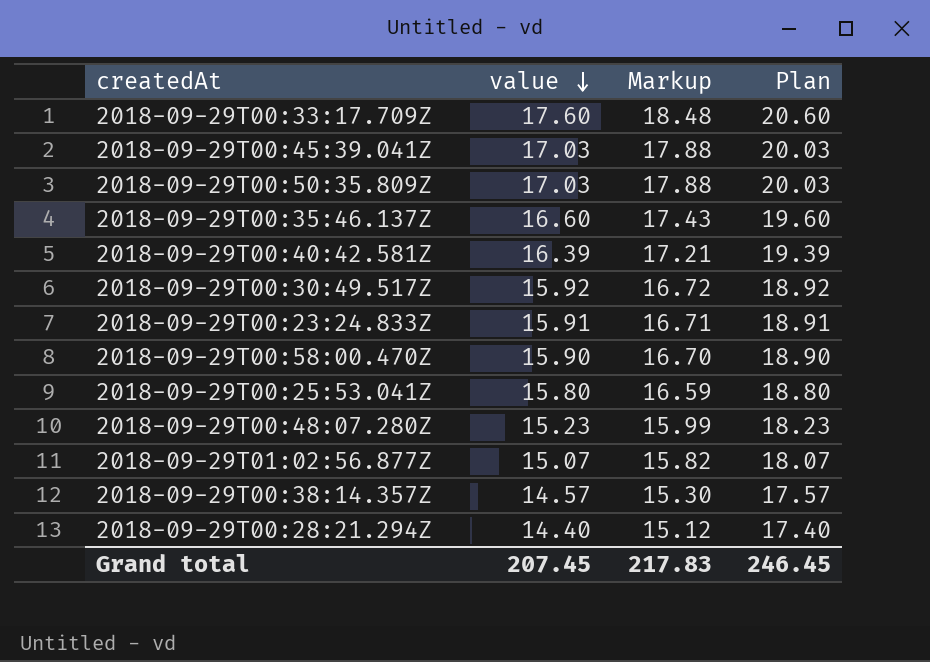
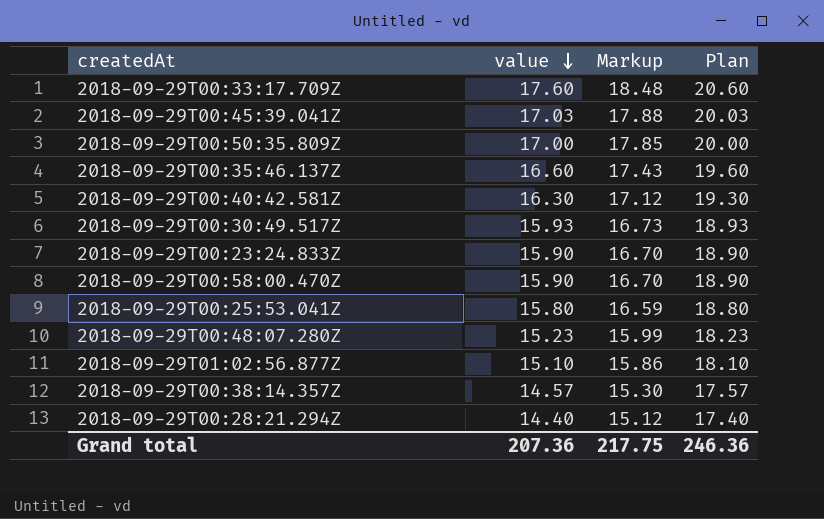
2018-09-29T00:50:35.809Z | value: 17.03 -> 17.00
2018-09-29T00:50:35.809Z | Markup: 17.88 -> 17.85
2018-09-29T00:50:35.809Z | Plan: 20.03 -> 20.00
2018-09-29T00:40:42.581Z | value: 16.39 -> 16.30
2018-09-29T00:40:42.581Z | Markup: 17.21 -> 17.12
2018-09-29T00:40:42.581Z | Plan: 19.39 -> 19.30
2018-09-29T00:30:49.517Z | value: 15.92 -> 15.93
2018-09-29T00:30:49.517Z | Markup: 16.72 -> 16.73
2018-09-29T00:30:49.517Z | Plan: 18.92 -> 18.93
2018-09-29T00:23:24.833Z | value: 15.91 -> 15.90
2018-09-29T00:23:24.833Z | Markup: 16.71 -> 16.70
2018-09-29T00:23:24.833Z | Plan: 18.91 -> 18.90
2018-09-29T01:02:56.877Z | value: 15.07 -> 15.10
2018-09-29T01:02:56.877Z | Markup: 15.82 -> 15.86
2018-09-29T01:02:56.877Z | Plan: 18.07 -> 18.10
Grand total | value: 207.45 -> 207.36
Grand total | Markup: 217.83 -> 217.75
Grand total | Plan: 246.45 -> 246.36

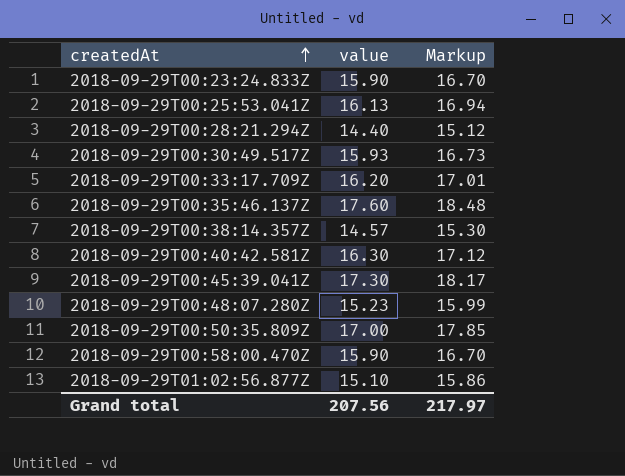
row order: value descending -> createdAt ascending
column Plan | formula: [value] + 3 -> none
2018-09-29T00:25:53.041Z | value: 15.80 -> 16.13
2018-09-29T00:25:53.041Z | Markup: 16.59 -> 16.94
2018-09-29T00:33:17.709Z | value: 17.60 -> 16.20
2018-09-29T00:33:17.709Z | Markup: 18.48 -> 17.01
2018-09-29T00:35:46.137Z | value: 16.60 -> 17.60
2018-09-29T00:35:46.137Z | Markup: 17.43 -> 18.48
2018-09-29T00:45:39.041Z | value: 17.03 -> 17.30
2018-09-29T00:45:39.041Z | Markup: 17.88 -> 18.17
Grand total | value: 207.36 -> 207.56
Grand total | Markup: 217.75 -> 217.97

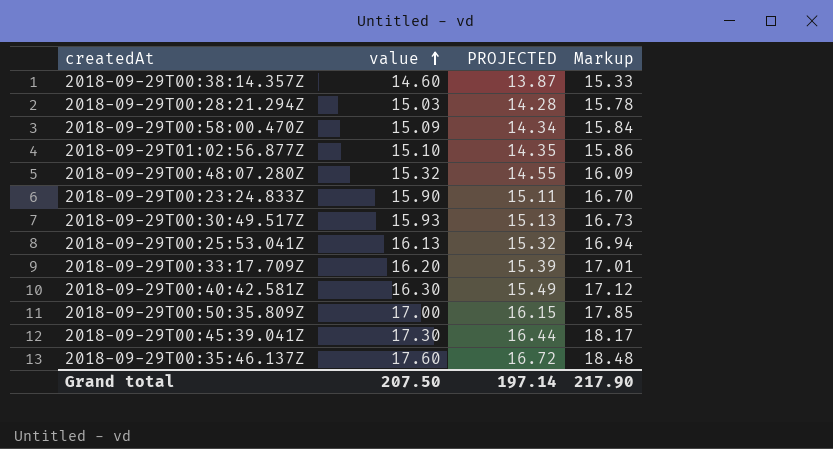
row order: createdAt ascending -> value ascending
column PROJECTED | formula: none -> [value] * 0.95
2018-09-29T00:38:14.357Z | value: 14.57 -> 14.60
2018-09-29T00:38:14.357Z | Markup: 15.30 -> 15.33
2018-09-29T00:28:21.294Z | value: 14.40 -> 15.03
2018-09-29T00:28:21.294Z | Markup: 15.12 -> 15.78
2018-09-29T00:58:00.470Z | value: 15.90 -> 15.09
2018-09-29T00:58:00.470Z | Markup: 16.70 -> 15.84
2018-09-29T00:48:07.280Z | value: 15.23 -> 15.32
2018-09-29T00:48:07.280Z | Markup: 15.99 -> 16.09
Grand total | value: 207.56 -> 207.50
Grand total | Markup: 217.97 -> 217.90

